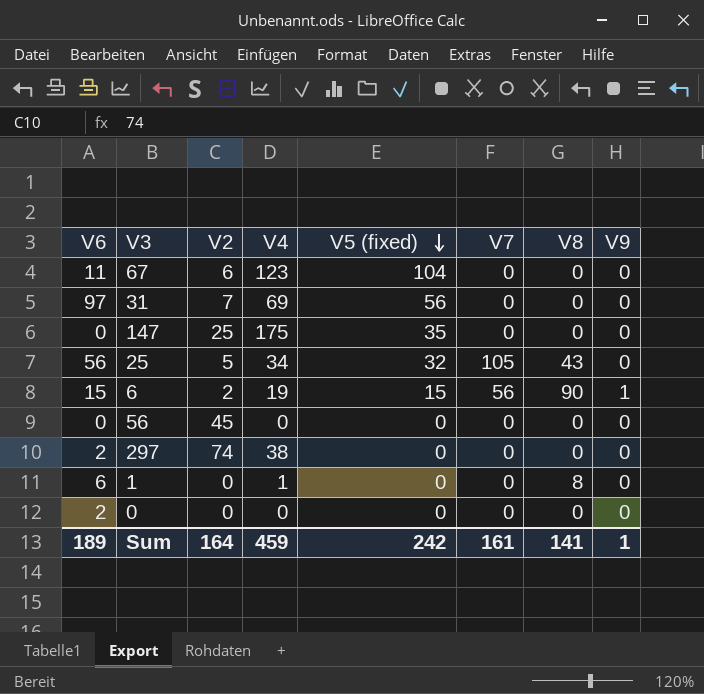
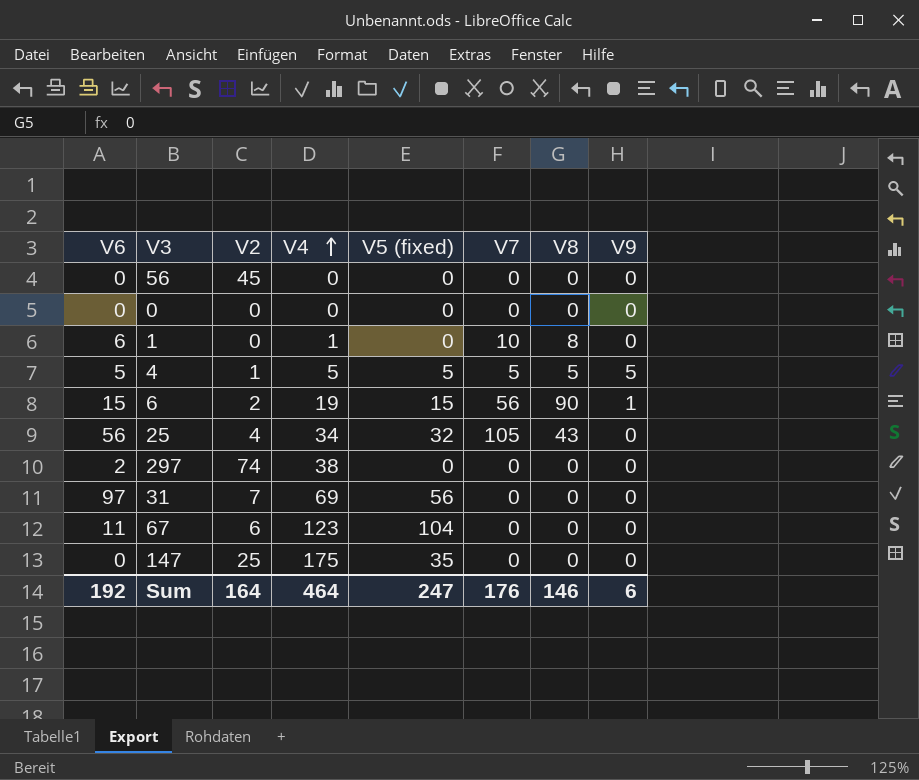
row order: V5 (fixed) descending -> V4 ascending
0 | V6: 2 -> 0
1 | V7: 0 -> 10
row 4: none -> 5 | 1 | 5 | 5 | 5 | 5 | 5
25 | V2: 5 -> 4
Sum | V6: 189 -> 192
Sum | V4: 459 -> 464
Sum | V5 (fixed): 242 -> 247
Sum | V7: 161 -> 176
Sum | V8: 141 -> 146
Sum | V9: 1 -> 6

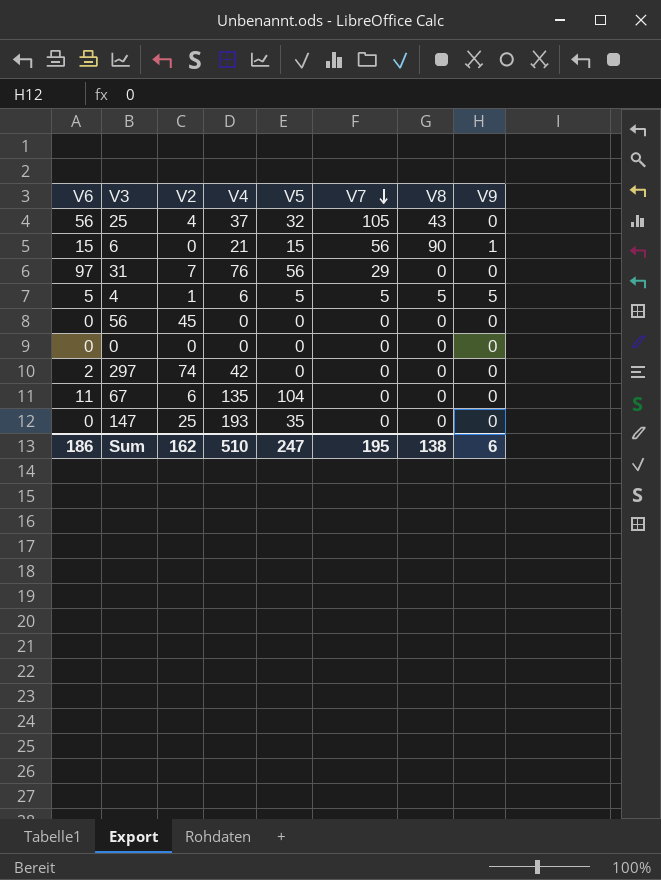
row order: V4 ascending -> V7 descending
column name: V5 (fixed) -> V5
row 1: 6 | 0 | 1 | 0 | 10 | 8 | 0 -> none
25 | V4: 34 -> 37
6 | V2: 2 -> 0
6 | V4: 19 -> 21
31 | V4: 69 -> 76
31 | V7: 0 -> 29
4 | V4: 5 -> 6
297 | V4: 38 -> 42
67 | V4: 123 -> 135
147 | V4: 175 -> 193
Sum | V6: 192 -> 186
Sum | V2: 164 -> 162
Sum | V4: 464 -> 510
Sum | V7: 176 -> 195
Sum | V8: 146 -> 138

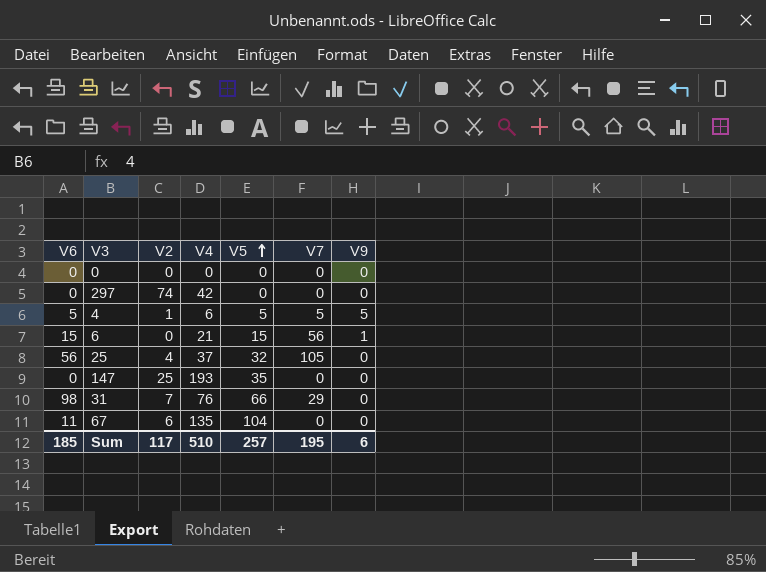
row order: V7 descending -> V5 ascending
column V8 | position: 7 -> none
row 56: 0 | 45 | 0 | 0 | 0 | 0 | 0 -> none
297 | V6: 2 -> 0
31 | V6: 97 -> 98
31 | V5: 56 -> 66
Sum | V6: 186 -> 185
Sum | V2: 162 -> 117
Sum | V5: 247 -> 257

